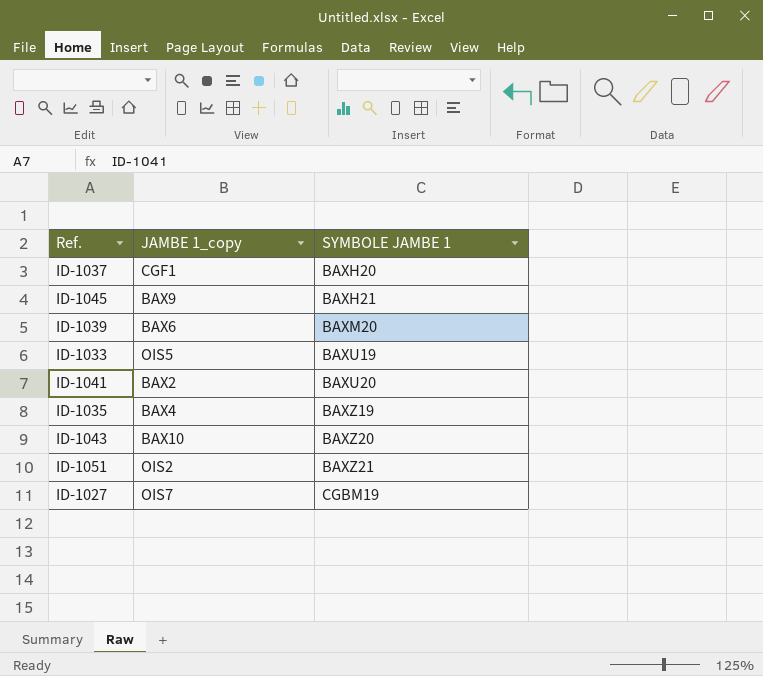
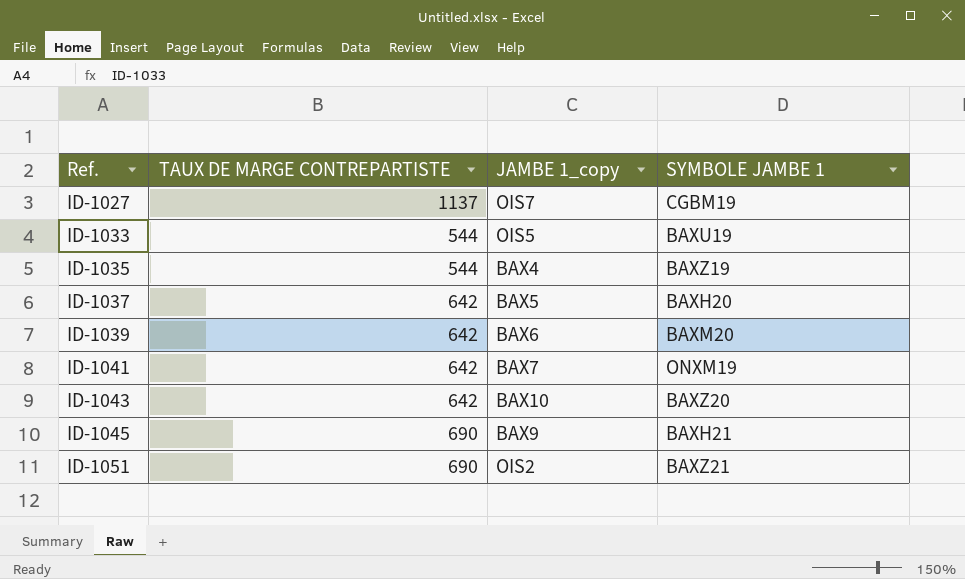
row order: SYMBOLE JAMBE 1 ascending -> Ref. ascending
column TAUX DE MARGE CONTREPARTISTE | position: none -> 2
ID-1037 | JAMBE 1_copy: CGF1 -> BAX5
ID-1041 | JAMBE 1_copy: BAX2 -> BAX7
ID-1041 | SYMBOLE JAMBE 1: BAXU20 -> ONXM19

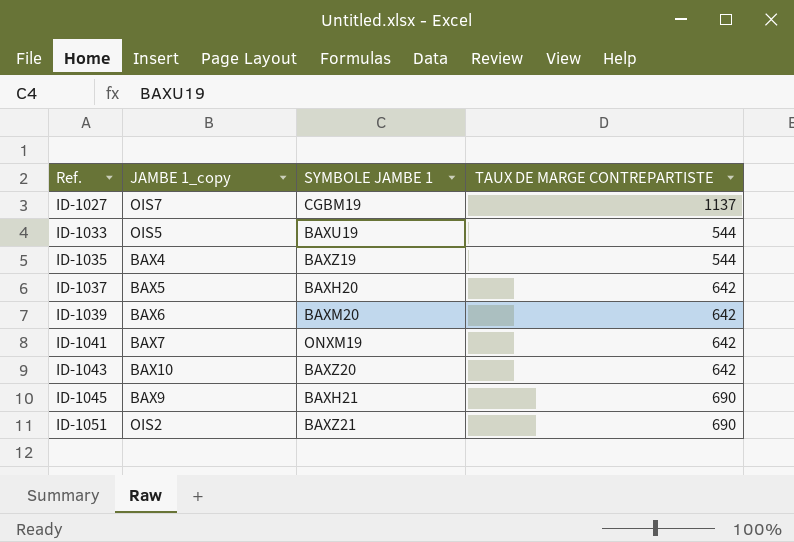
column TAUX DE MARGE CONTREPARTISTE | position: 2 -> 4

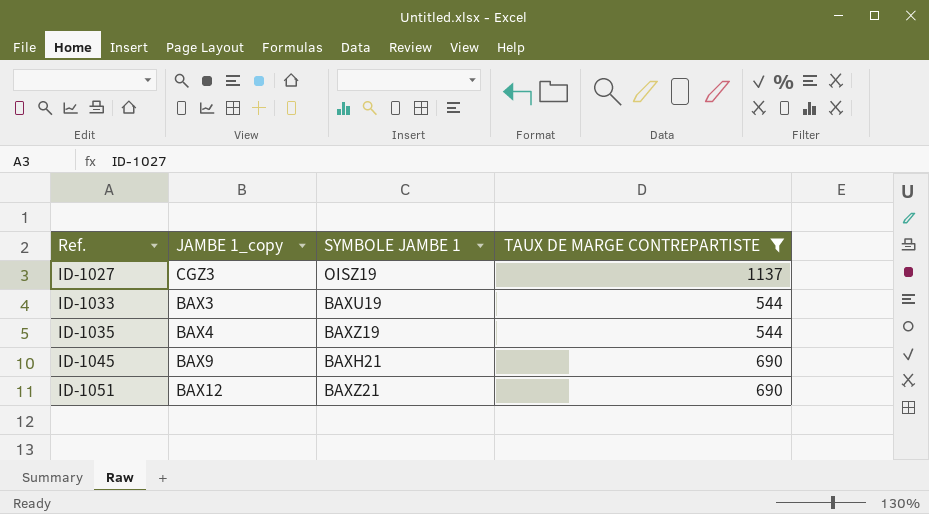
filter: none -> TAUX DE MARGE CONTREPARTISTE != 642
ID-1027 | JAMBE 1_copy: OIS7 -> CGZ3
ID-1027 | SYMBOLE JAMBE 1: CGBM19 -> OISZ19
ID-1033 | JAMBE 1_copy: OIS5 -> BAX3
ID-1051 | JAMBE 1_copy: OIS2 -> BAX12

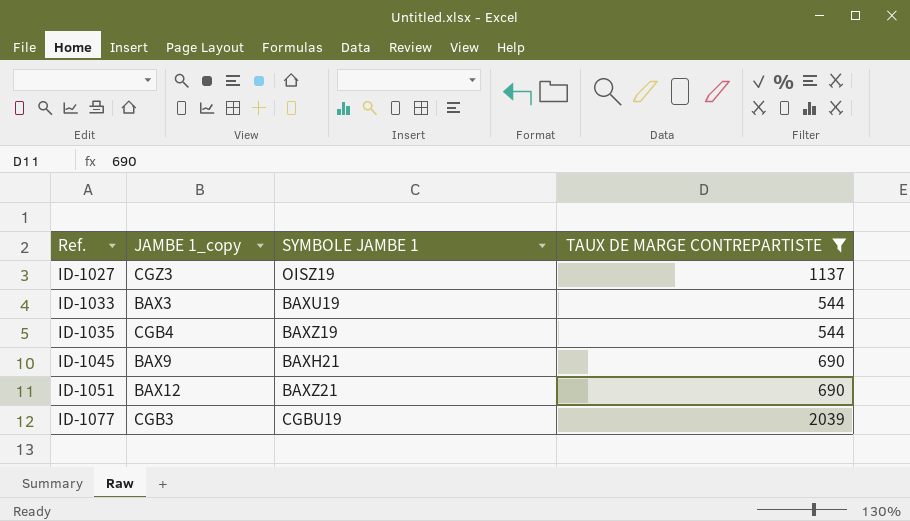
ID-1035 | JAMBE 1_copy: BAX4 -> CGB4
row ID-1077: none -> CGB3 | CGBU19 | 2039

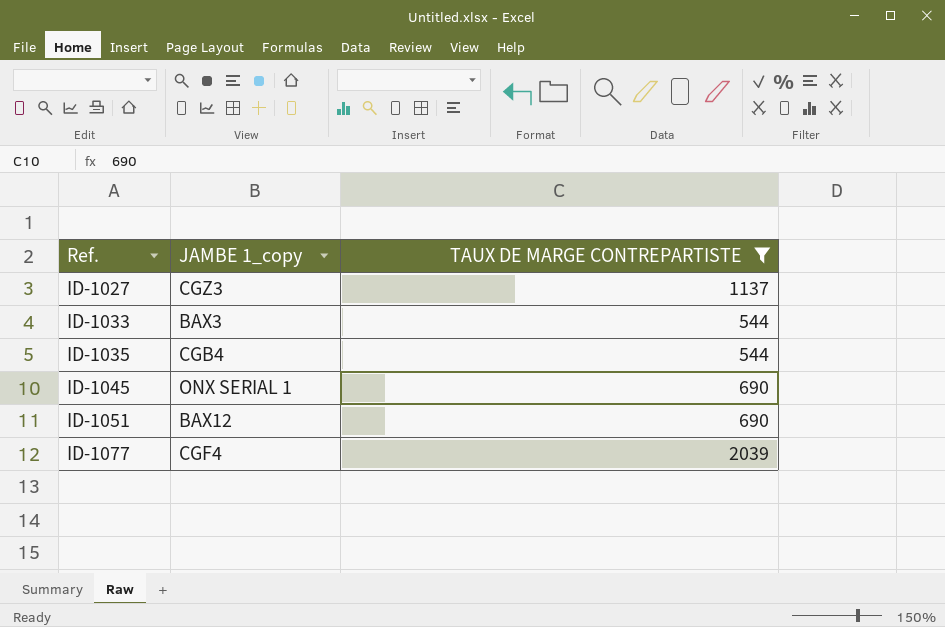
column SYMBOLE JAMBE 1 | position: 3 -> none
ID-1045 | JAMBE 1_copy: BAX9 -> ONX SERIAL 1
ID-1077 | JAMBE 1_copy: CGB3 -> CGF4

